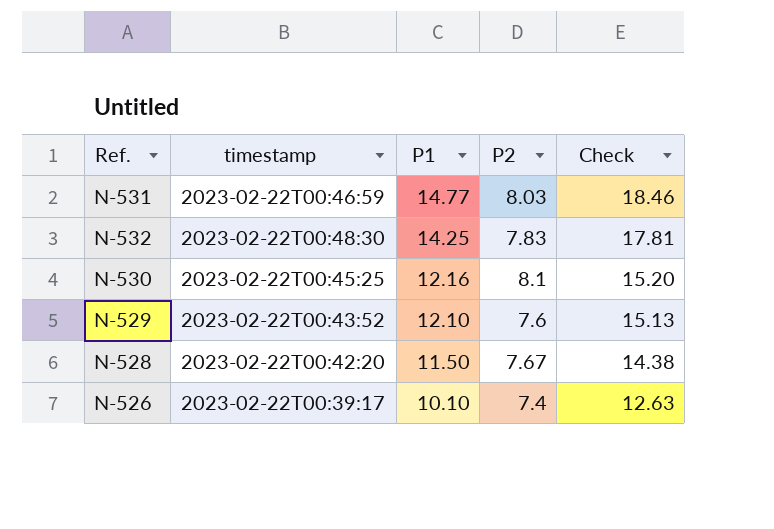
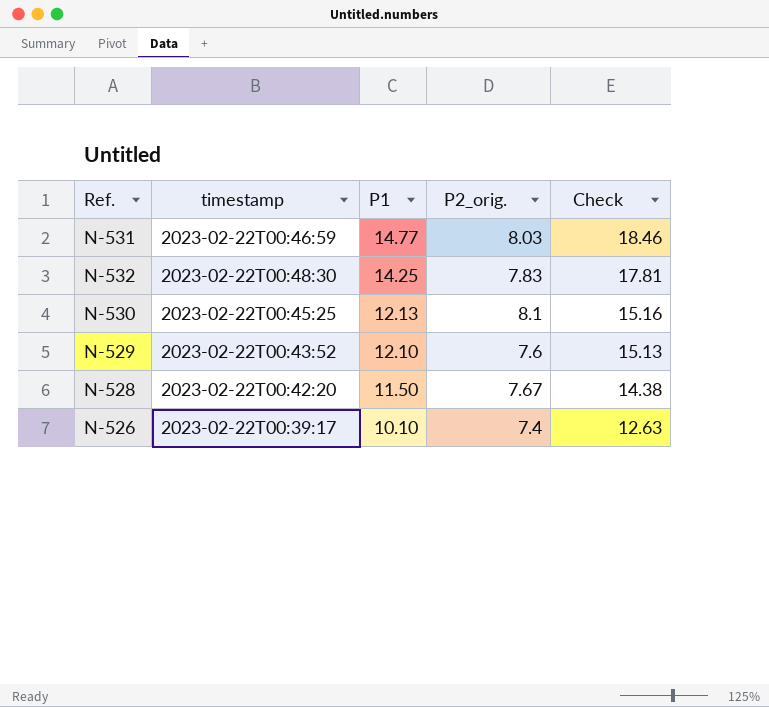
column name: P2 -> P2_orig.
N-530 | P1: 12.16 -> 12.13
N-530 | Check: 15.20 -> 15.16

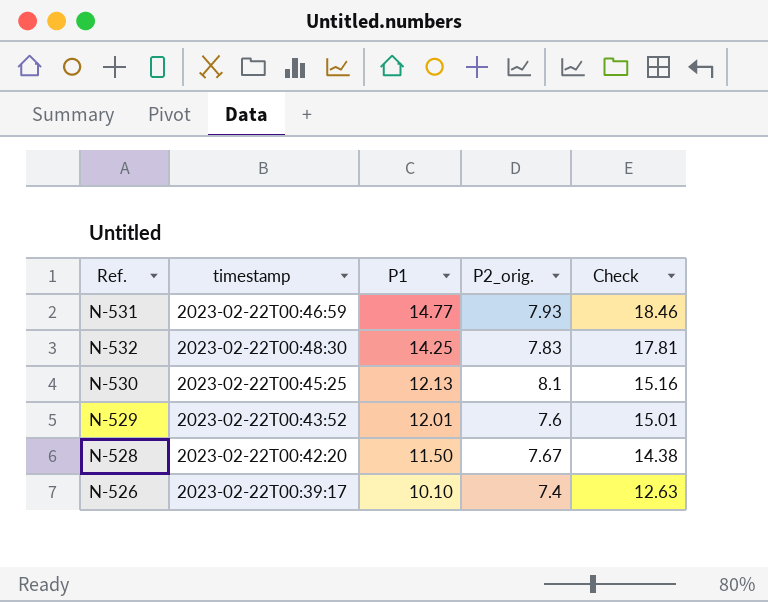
N-531 | P2_orig.: 8.03 -> 7.93
N-529 | P1: 12.10 -> 12.01
N-529 | Check: 15.13 -> 15.01

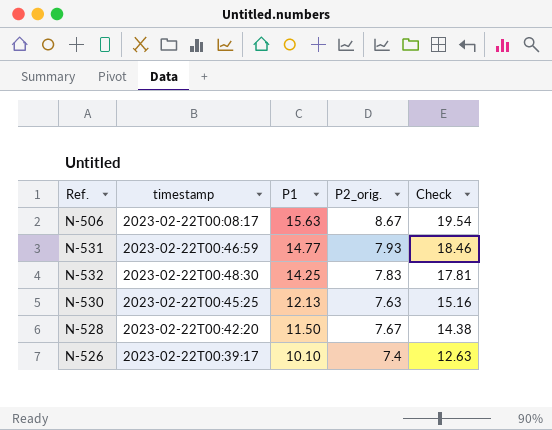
row N-529: 2023-02-22T00:43:52 | 12.01 | 7.6 | 15.01 -> none
row N-506: none -> 2023-02-22T00:08:17 | 15.63 | 8.67 | 19.54
N-530 | P2_orig.: 8.1 -> 7.63

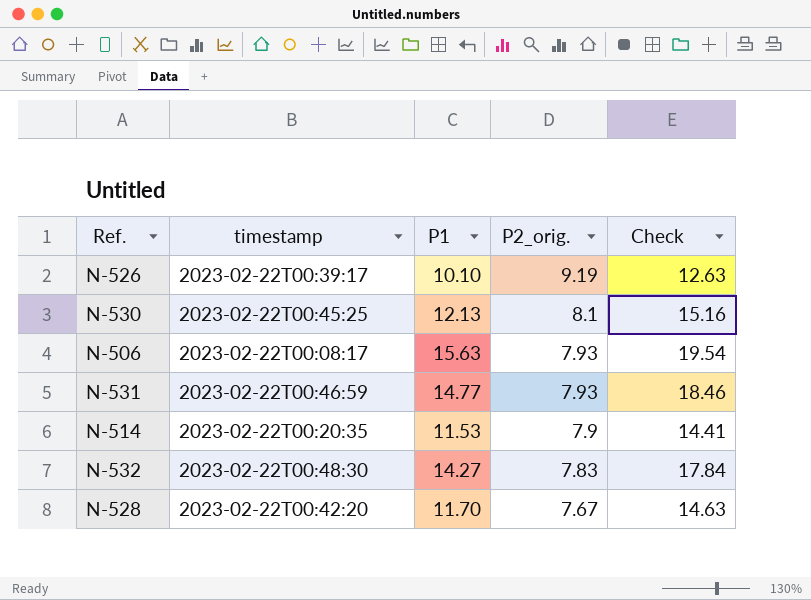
row order: P1 descending -> P2_orig. descending
N-526 | P2_orig.: 7.4 -> 9.19
N-530 | P2_orig.: 7.63 -> 8.1
N-506 | P2_orig.: 8.67 -> 7.93
row N-514: none -> 2023-02-22T00:20:35 | 11.53 | 7.9 | 14.41
N-532 | P1: 14.25 -> 14.27
N-532 | Check: 17.81 -> 17.84
N-528 | P1: 11.50 -> 11.70
N-528 | Check: 14.38 -> 14.63

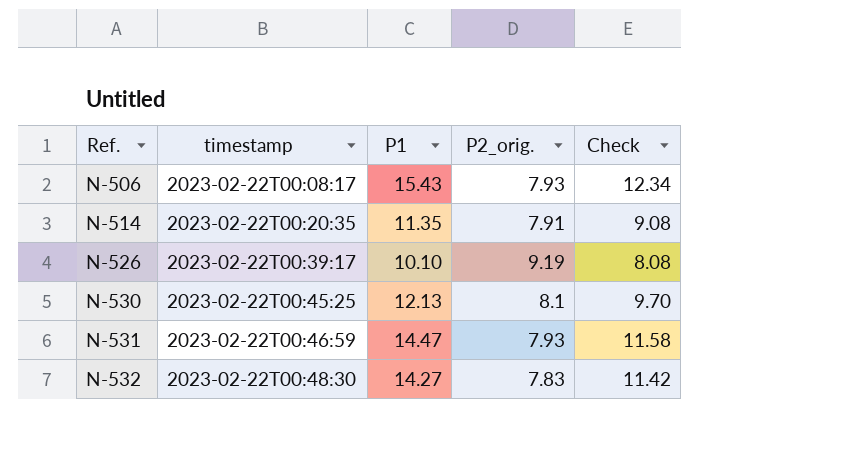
row order: P2_orig. descending -> Ref. ascending
column Check | formula: [P1] * 1.25 -> [P1] * 0.8
row N-528: 2023-02-22T00:42:20 | 11.70 | 7.67 | 14.63 -> none
N-506 | P1: 15.63 -> 15.43
N-514 | P1: 11.53 -> 11.35
N-514 | P2_orig.: 7.9 -> 7.91
N-531 | P1: 14.77 -> 14.47

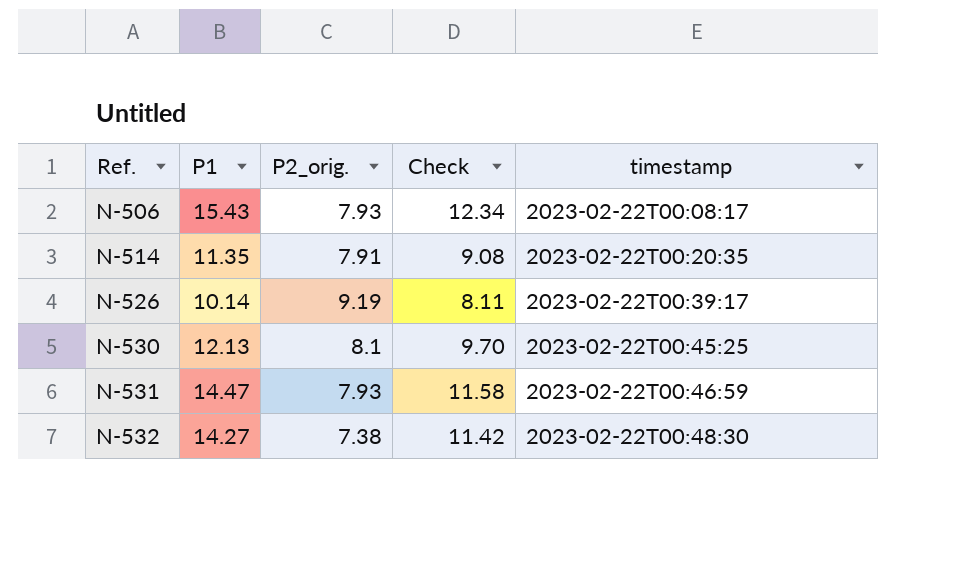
column timestamp | position: 2 -> 5
N-526 | P1: 10.10 -> 10.14
N-526 | Check: 8.08 -> 8.11
N-532 | P2_orig.: 7.83 -> 7.38

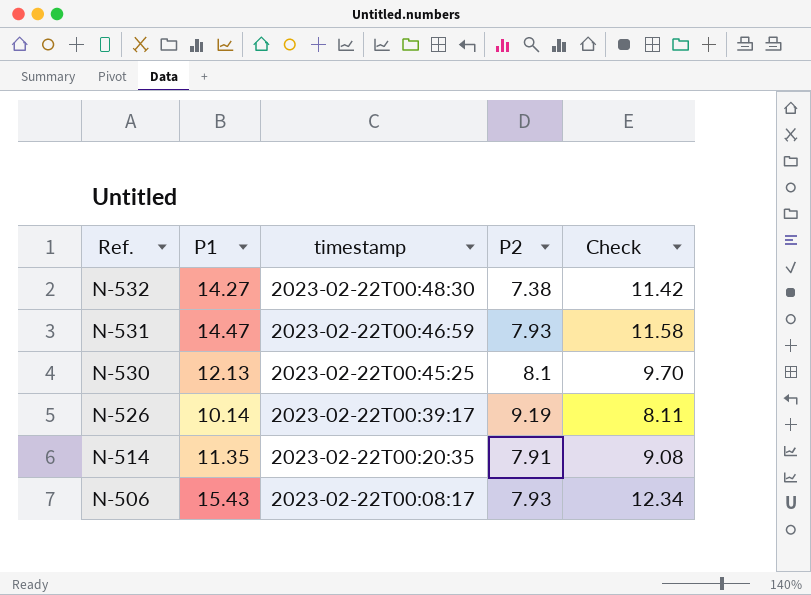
row order: Ref. ascending -> Ref. descending
column timestamp | position: 5 -> 3
column name: P2_orig. -> P2

